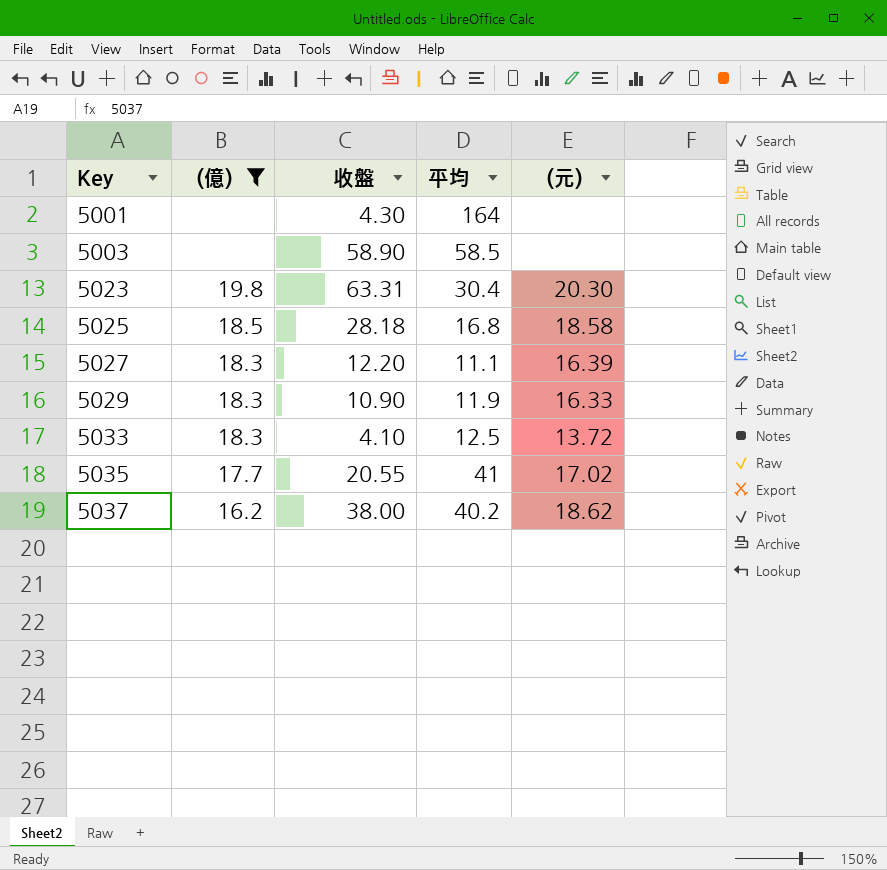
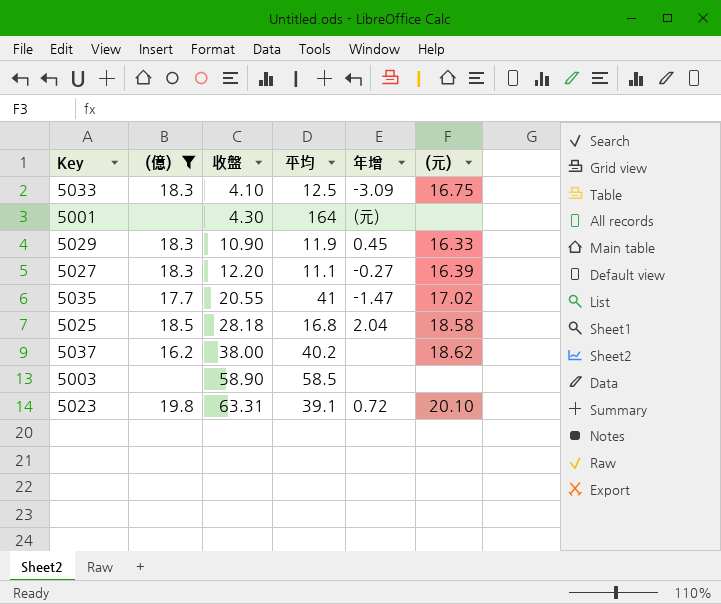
row order: Key ascending -> 收盤 ascending
column 年增 | position: none -> 5
5033 | (元): 13.72 -> 16.75
5023 | 平均: 30.4 -> 39.1
5023 | (元): 20.30 -> 20.10

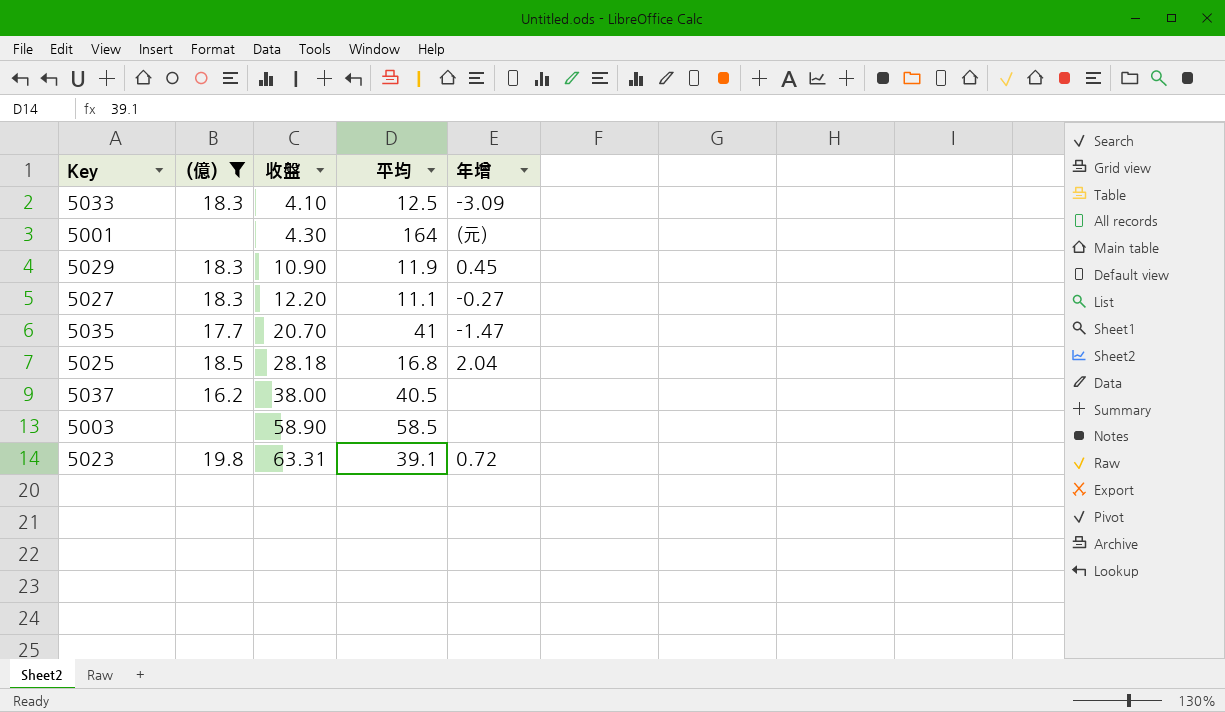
column (元) | position: 6 -> none
5035 | 收盤: 20.55 -> 20.70
5037 | 平均: 40.2 -> 40.5

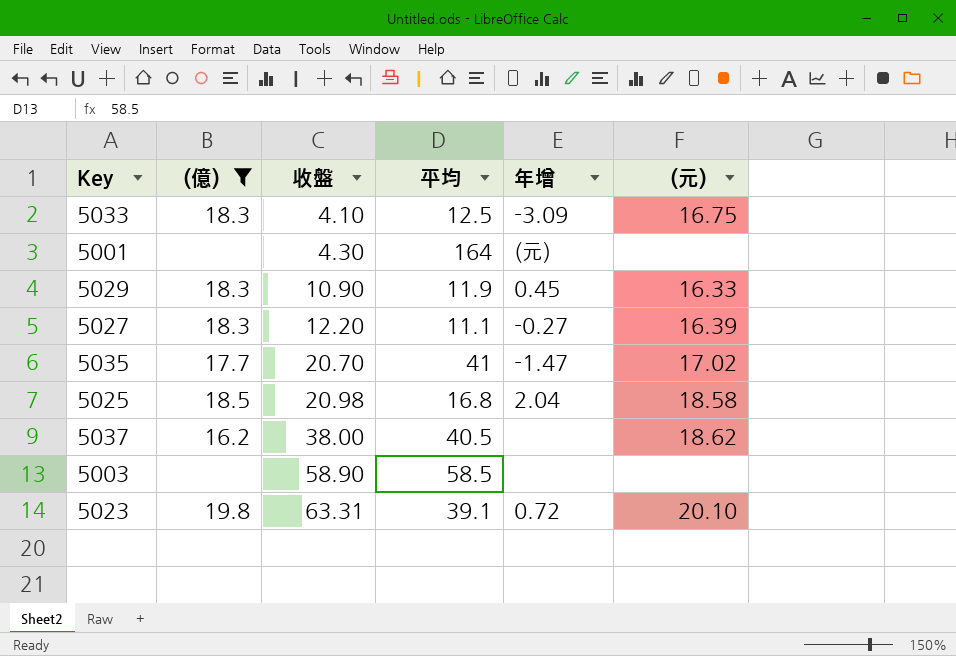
column (元) | position: none -> 6
5025 | 收盤: 28.18 -> 20.98

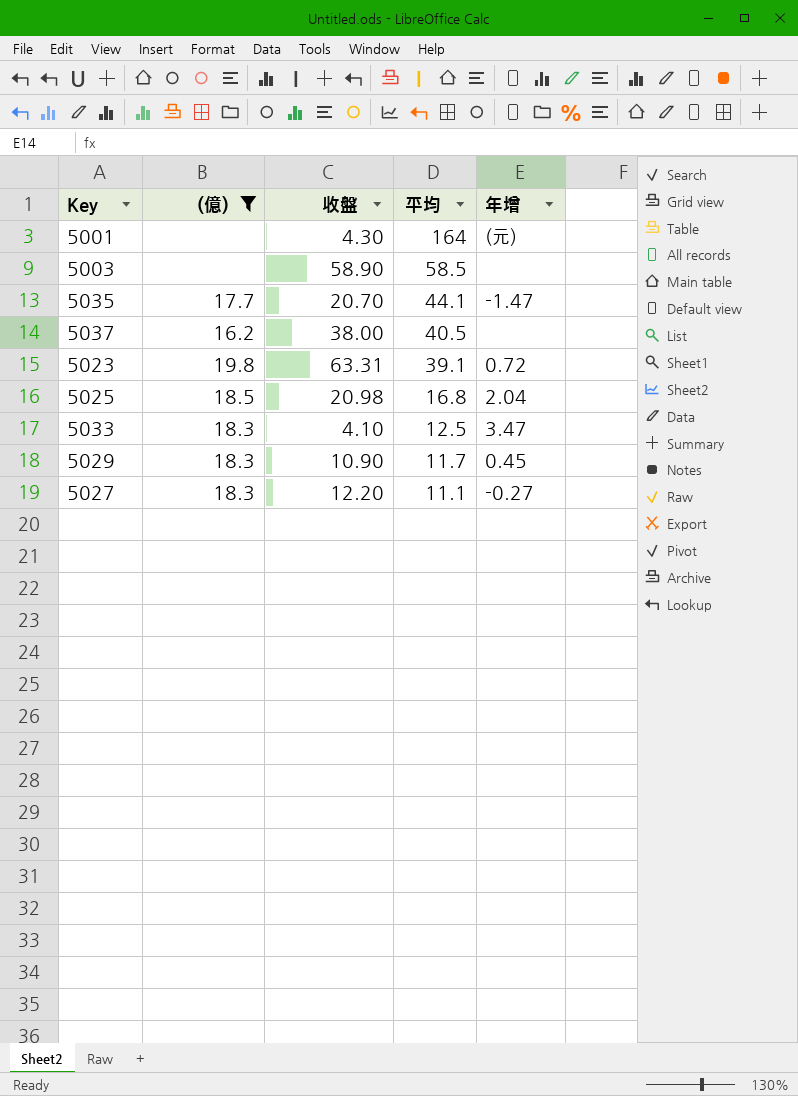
row order: 收盤 ascending -> 平均 descending
column (元) | position: 6 -> none
5035 | 平均: 41 -> 44.1
5033 | 年增: -3.09 -> 3.47
5029 | 平均: 11.9 -> 11.7

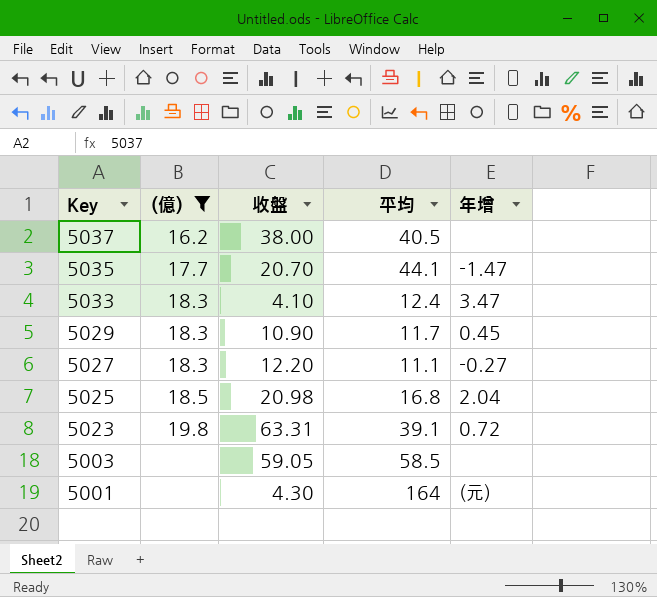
row order: 平均 descending -> Key descending
5033 | 平均: 12.5 -> 12.4
5003 | 收盤: 58.90 -> 59.05

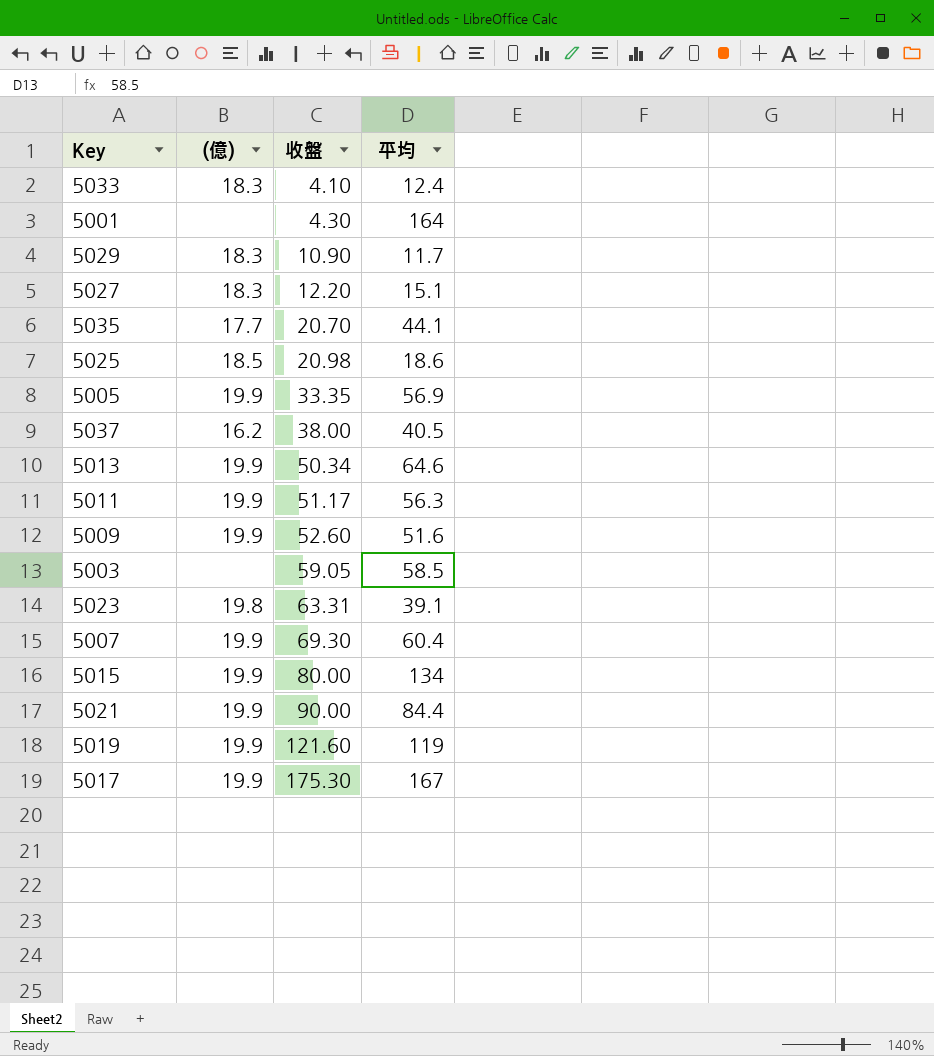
filter: (億) != 19.9 -> none
row order: Key descending -> 收盤 ascending
column 年增 | position: 5 -> none
5027 | 平均: 11.1 -> 15.1
5025 | 平均: 16.8 -> 18.6

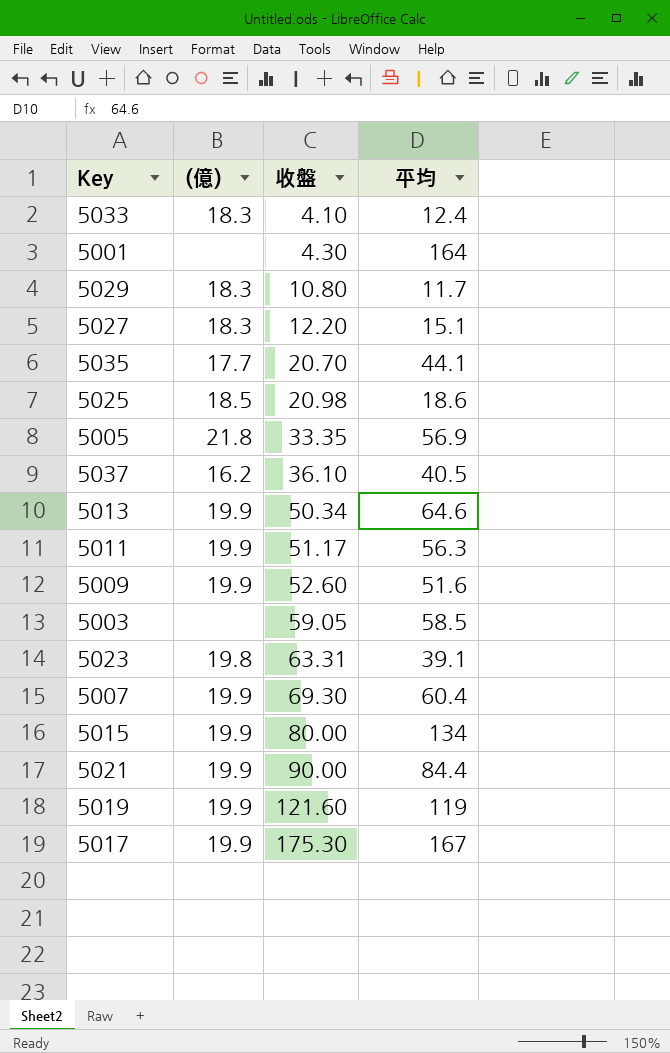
5029 | 收盤: 10.90 -> 10.80
5005 | (億): 19.9 -> 21.8
5037 | 收盤: 38.00 -> 36.10

